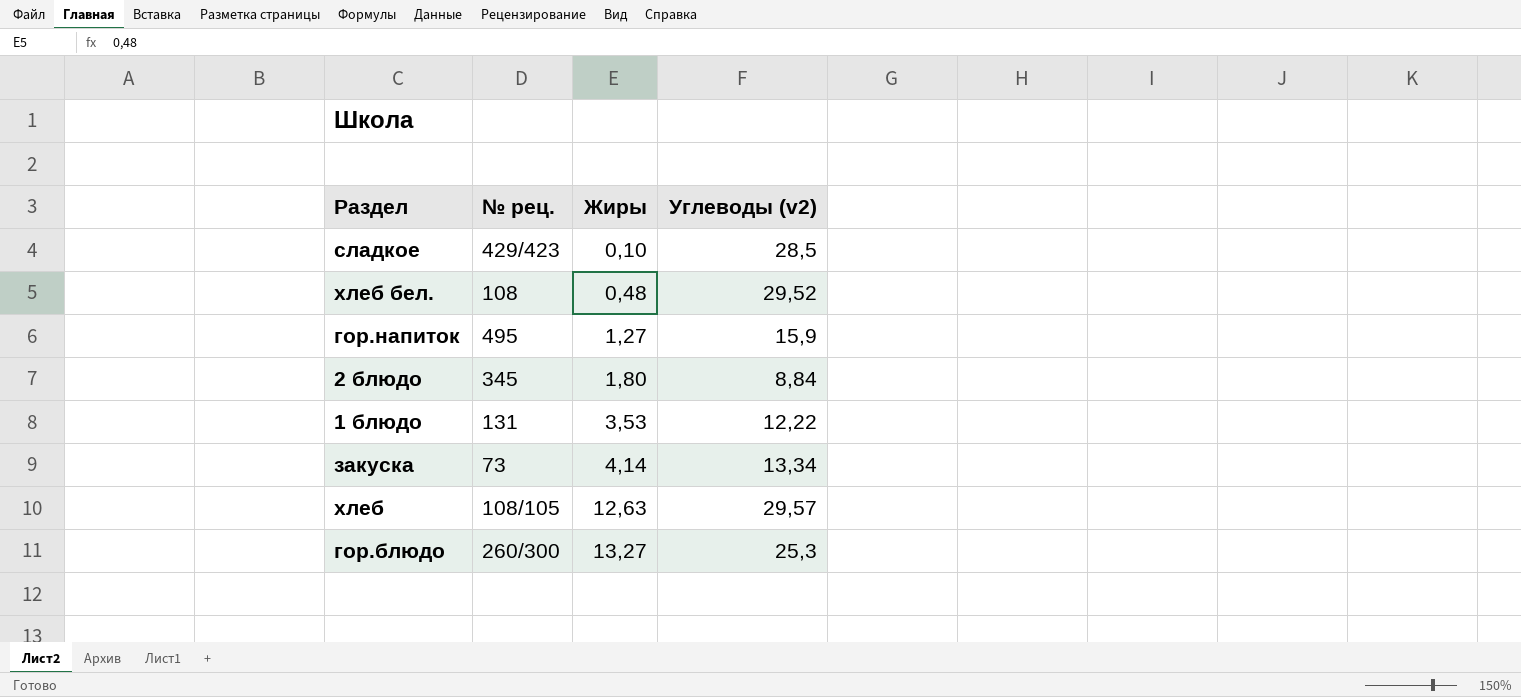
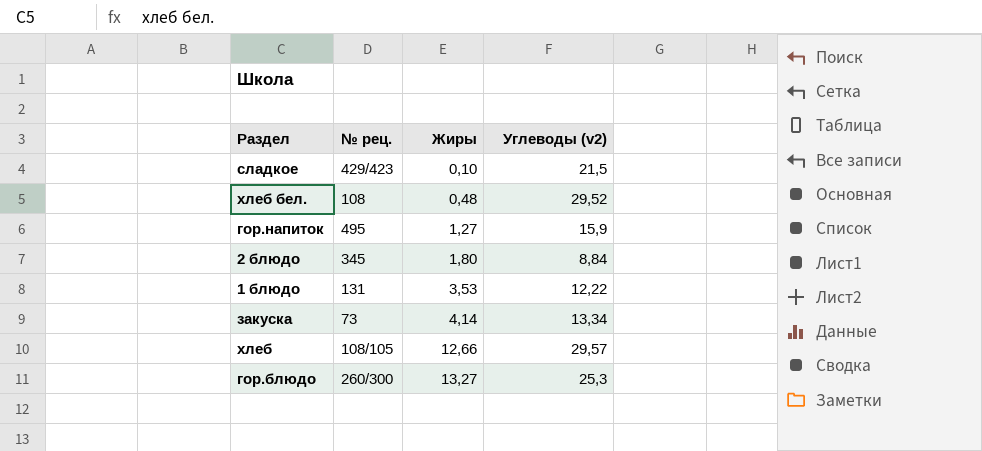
сладкое | Углеводы (v2): 28,5 -> 21,5
хлеб | Жиры: 12,63 -> 12,66

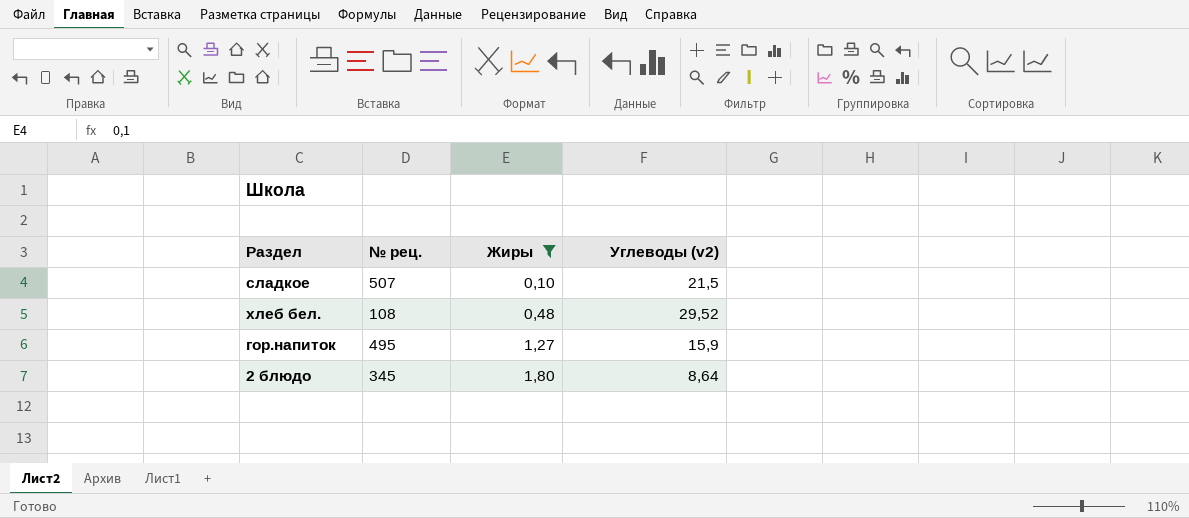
filter: none -> Жиры <= 1,80
сладкое | № рец.: 429/423 -> 507
2 блюдо | Углеводы (v2): 8,84 -> 8,64

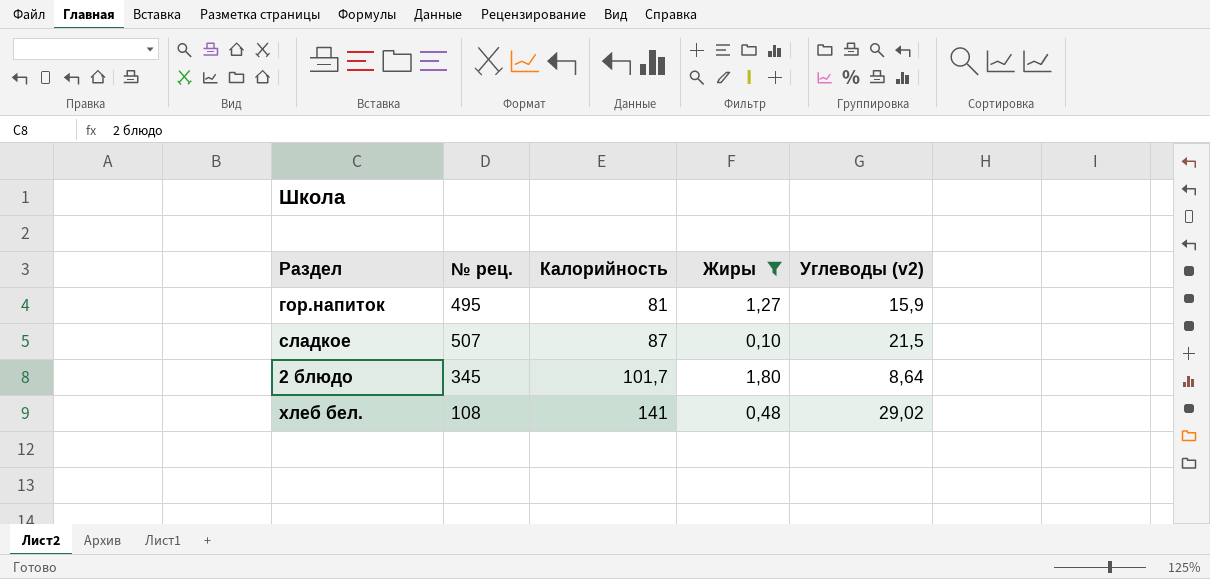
row order: Жиры ascending -> Калорийность ascending
column Калорийность | position: none -> 3
хлеб бел. | Углеводы (v2): 29,52 -> 29,02

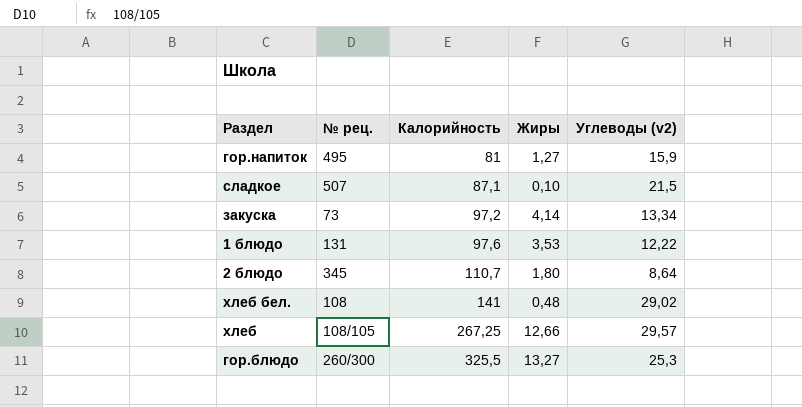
filter: Жиры <= 1,80 -> none
сладкое | Калорийность: 87 -> 87,1
2 блюдо | Калорийность: 101,7 -> 110,7

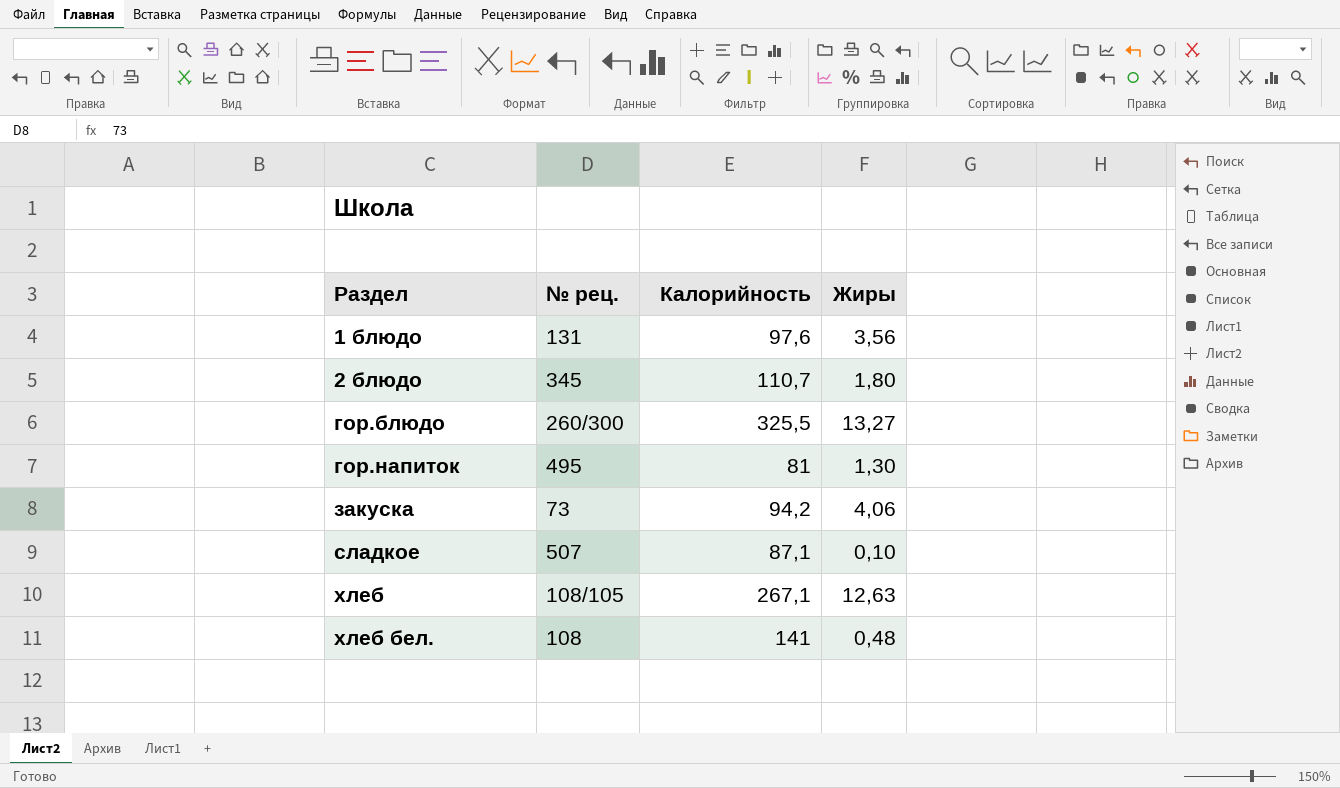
row order: Калорийность ascending -> Раздел ascending
column Углеводы (v2) | position: 5 -> none
1 блюдо | Жиры: 3,53 -> 3,56
гор.напиток | Жиры: 1,27 -> 1,30
закуска | Калорийность: 97,2 -> 94,2
закуска | Жиры: 4,14 -> 4,06
хлеб | Калорийность: 267,25 -> 267,1
хлеб | Жиры: 12,66 -> 12,63

